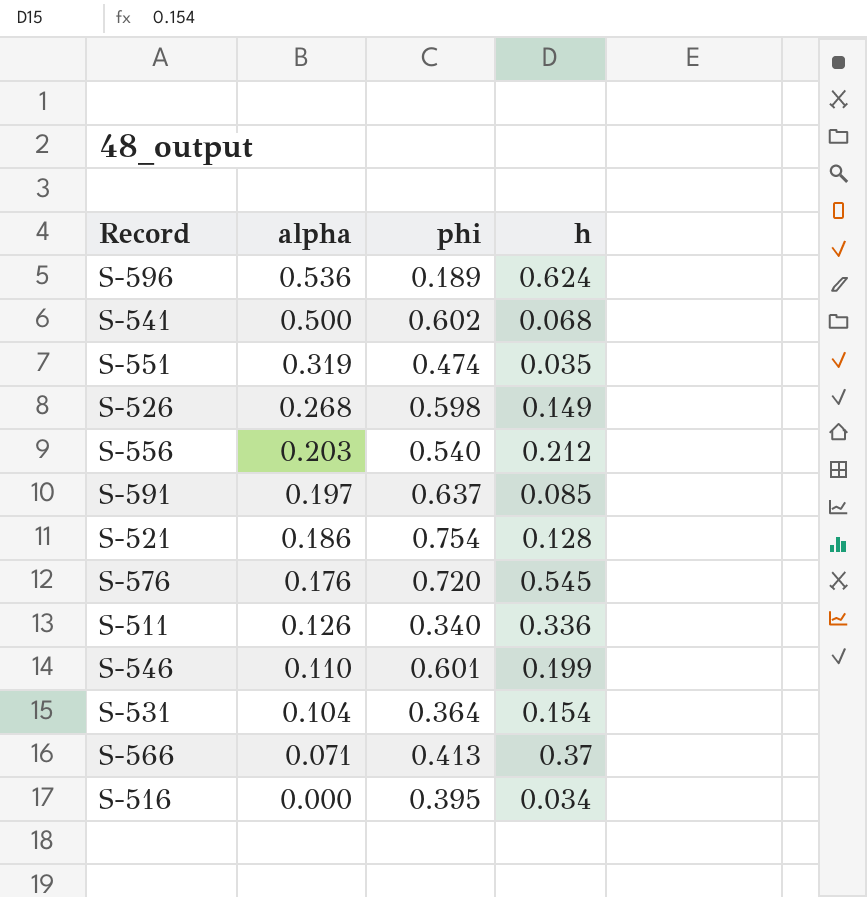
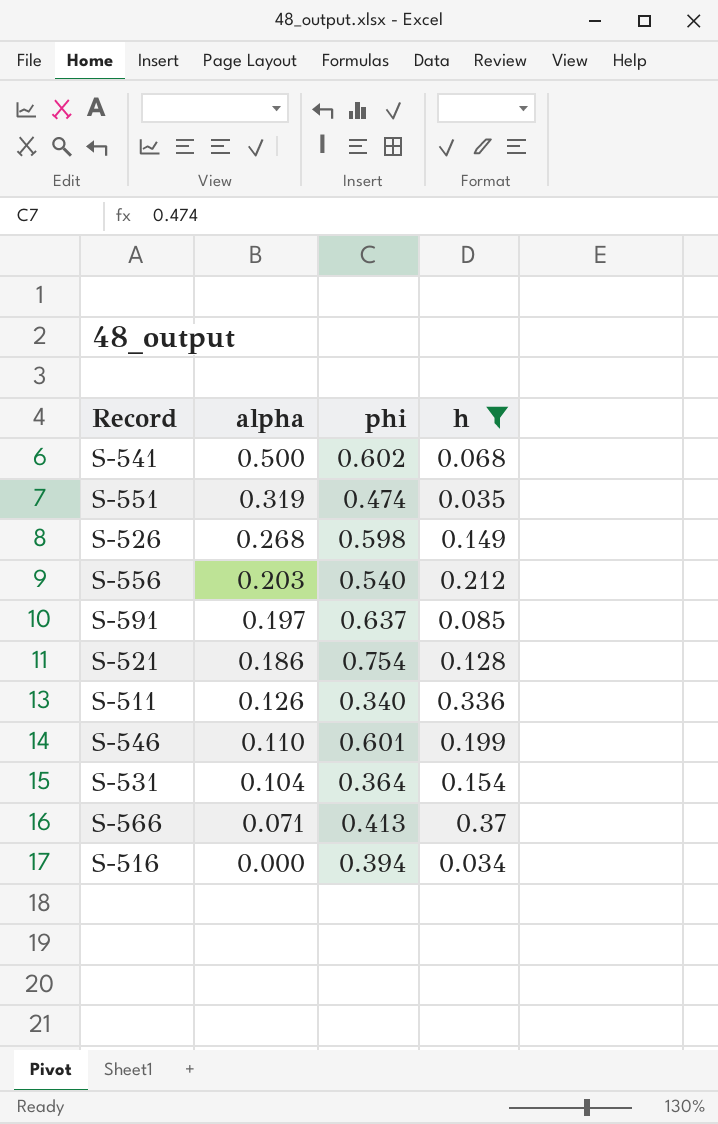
filter: none -> h <= 0.37
S-516 | phi: 0.395 -> 0.394

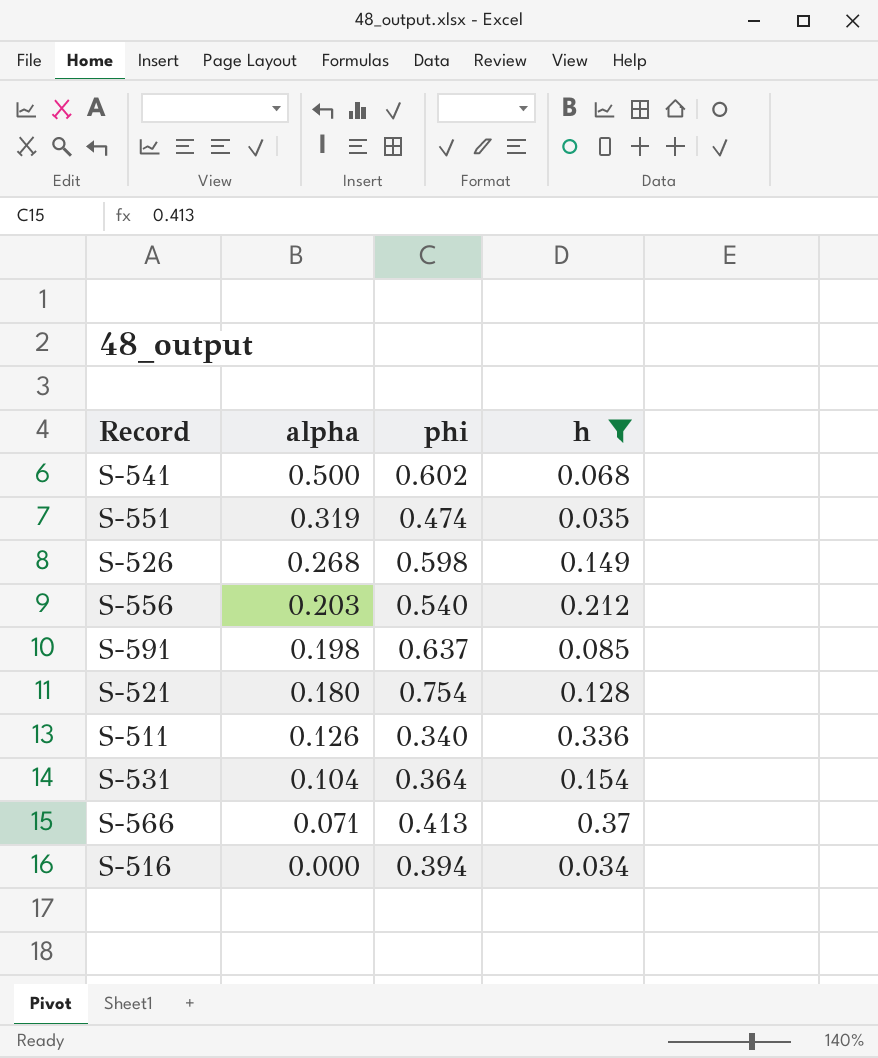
row S-546: 0.110 | 0.601 | 0.199 -> none
S-591 | alpha: 0.197 -> 0.198
S-521 | alpha: 0.186 -> 0.180

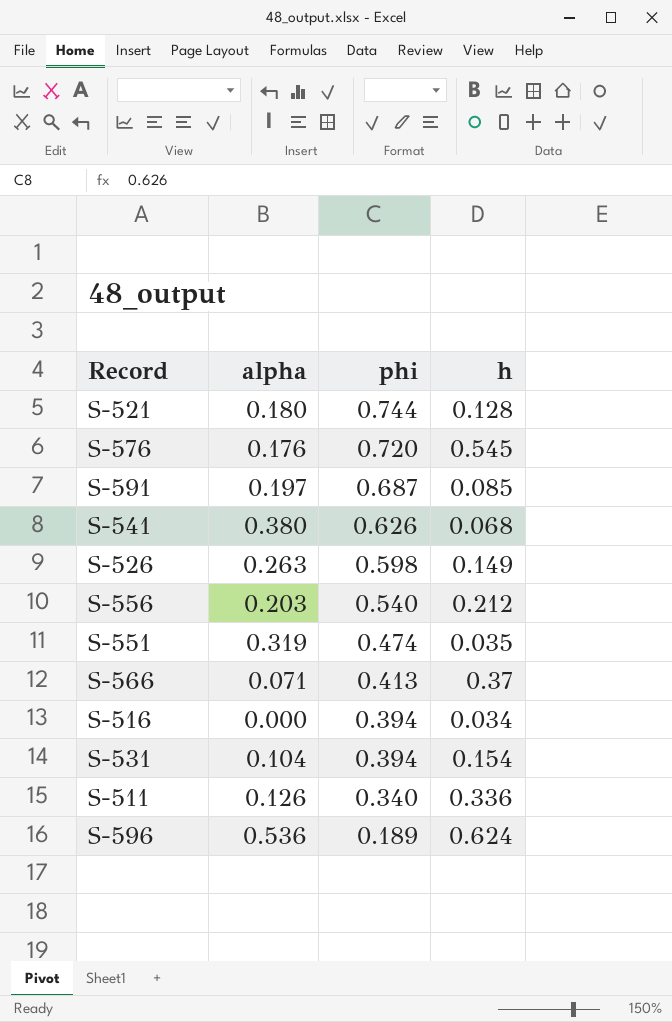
filter: h <= 0.37 -> none
row order: alpha descending -> phi descending
S-521 | phi: 0.754 -> 0.744
S-591 | alpha: 0.198 -> 0.197
S-591 | phi: 0.637 -> 0.687
S-541 | alpha: 0.500 -> 0.380
S-541 | phi: 0.602 -> 0.626
S-526 | alpha: 0.268 -> 0.263
S-531 | phi: 0.364 -> 0.394

